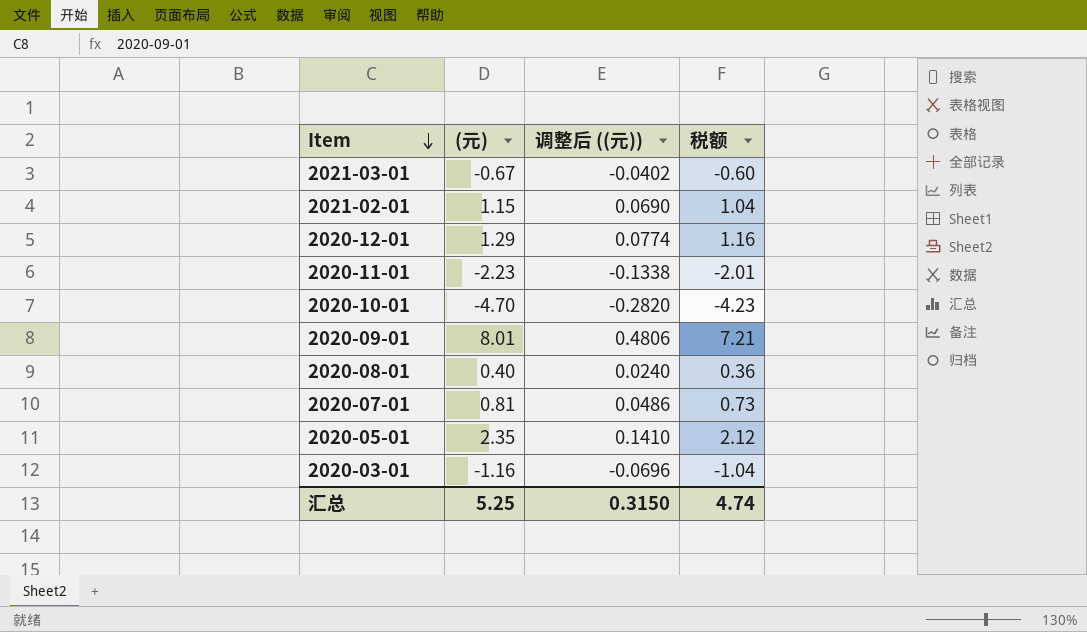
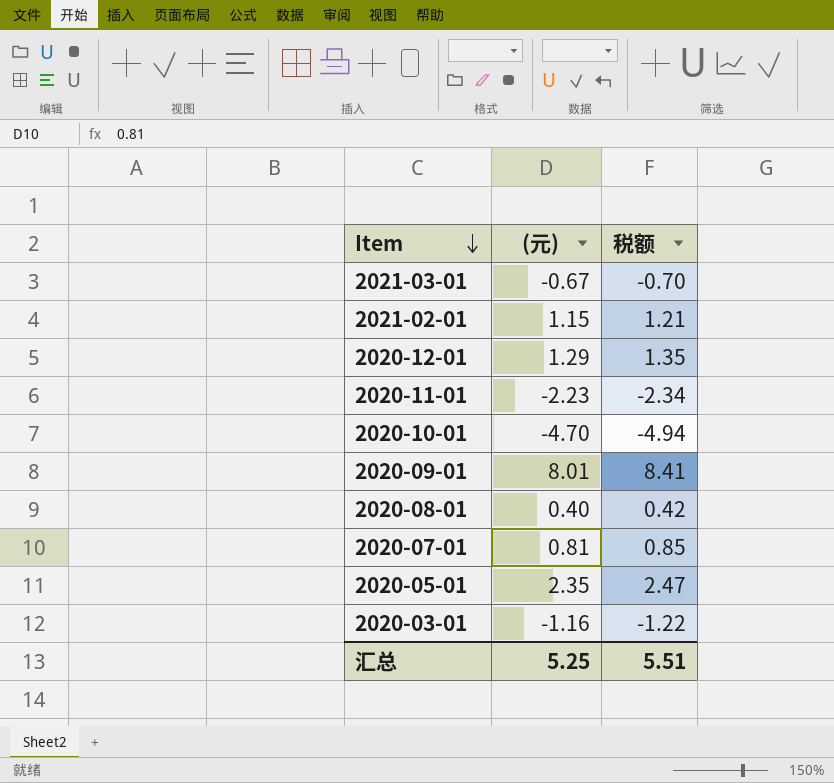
column 调整后 ((元)) | formula: [(元)] * 0.06 -> none
column 税额 | formula: [(元)] * 0.9 -> [(元)] * 1.05
汇总 | 税额: 4.74 -> 5.51

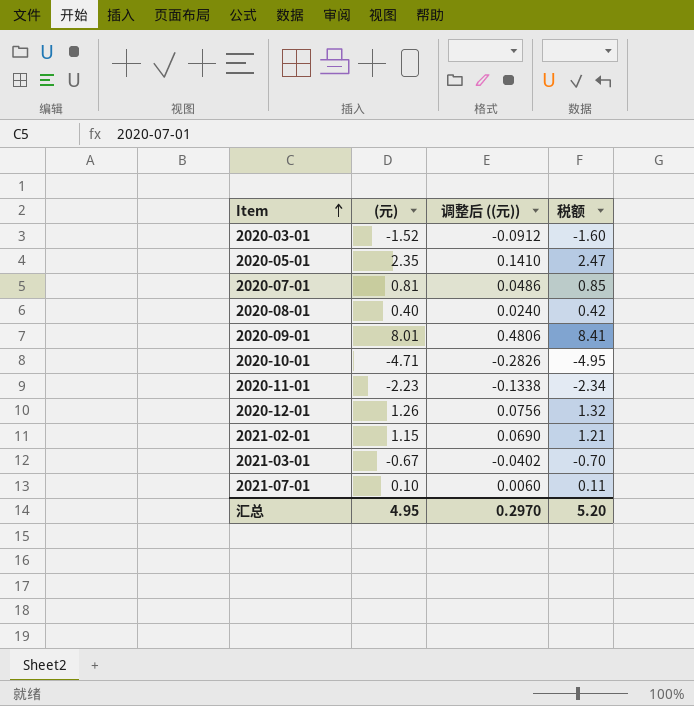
row order: Item descending -> Item ascending
column 调整后 ((元)) | formula: none -> [(元)] * 0.06
2020-03-01 | (元): -1.16 -> -1.52
2020-03-01 | 税额: -1.22 -> -1.60
2020-10-01 | (元): -4.70 -> -4.71
2020-10-01 | 税额: -4.94 -> -4.95
2020-12-01 | (元): 1.29 -> 1.26
2020-12-01 | 税额: 1.35 -> 1.32
row 2021-07-01: none -> 0.10 | 0.0060 | 0.11
汇总 | (元): 5.25 -> 4.95
汇总 | 税额: 5.51 -> 5.20

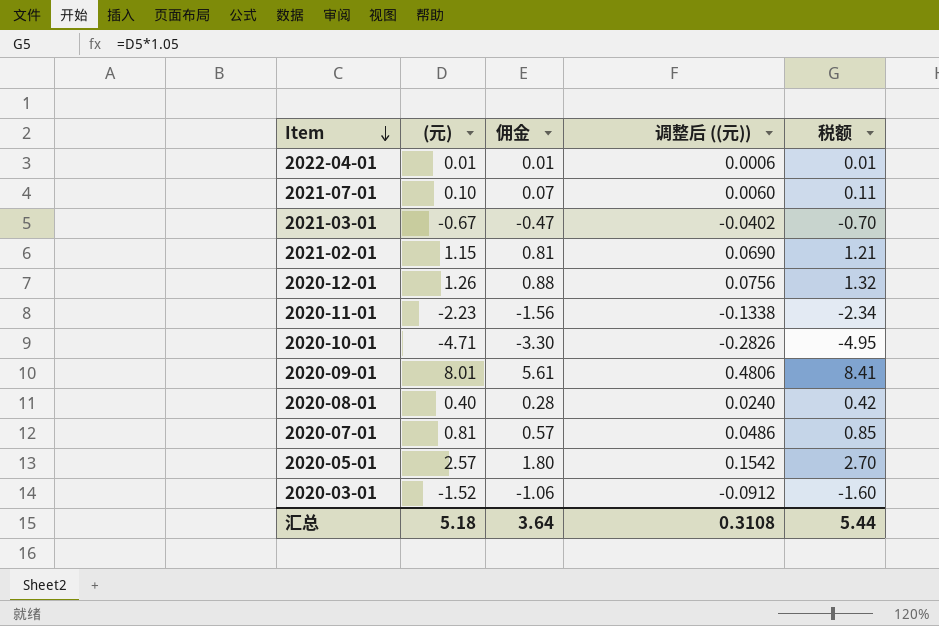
row order: Item ascending -> Item descending
column 佣金 | formula: none -> [(元)] * 0.7
row 2022-04-01: none -> 0.01 | 0.01 | 0.0006 | 0.01
2020-05-01 | (元): 2.35 -> 2.57
2020-05-01 | 调整后 ((元)): 0.1410 -> 0.1542
2020-05-01 | 税额: 2.47 -> 2.70
汇总 | (元): 4.95 -> 5.18
汇总 | 调整后 ((元)): 0.2970 -> 0.3108
汇总 | 税额: 5.20 -> 5.44

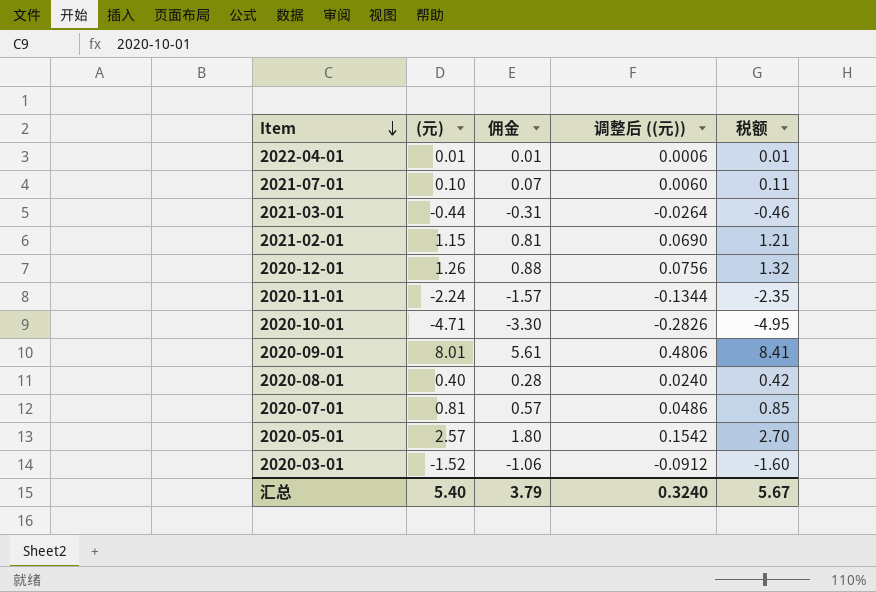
2021-03-01 | (元): -0.67 -> -0.44
2021-03-01 | 佣金: -0.47 -> -0.31
2021-03-01 | 调整后 ((元)): -0.0402 -> -0.0264
2021-03-01 | 税额: -0.70 -> -0.46
2020-11-01 | (元): -2.23 -> -2.24
2020-11-01 | 佣金: -1.56 -> -1.57
2020-11-01 | 调整后 ((元)): -0.1338 -> -0.1344
2020-11-01 | 税额: -2.34 -> -2.35
汇总 | (元): 5.18 -> 5.40
汇总 | 佣金: 3.64 -> 3.79
汇总 | 调整后 ((元)): 0.3108 -> 0.3240
汇总 | 税额: 5.44 -> 5.67

